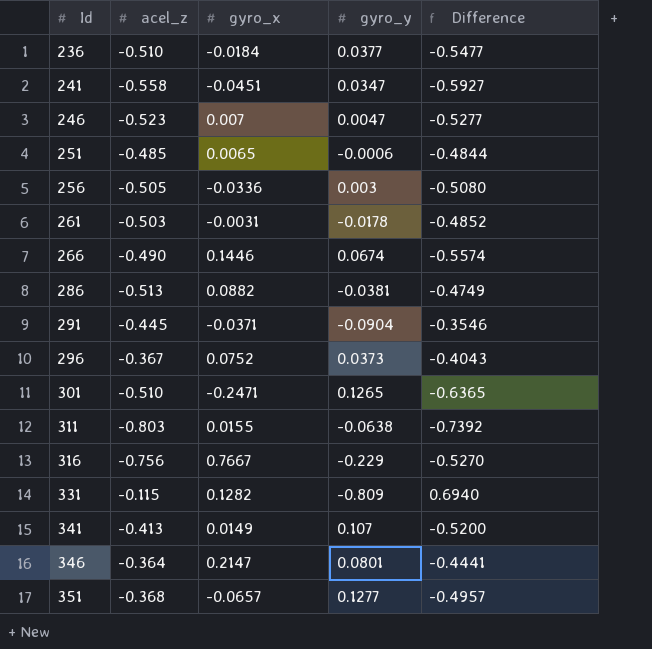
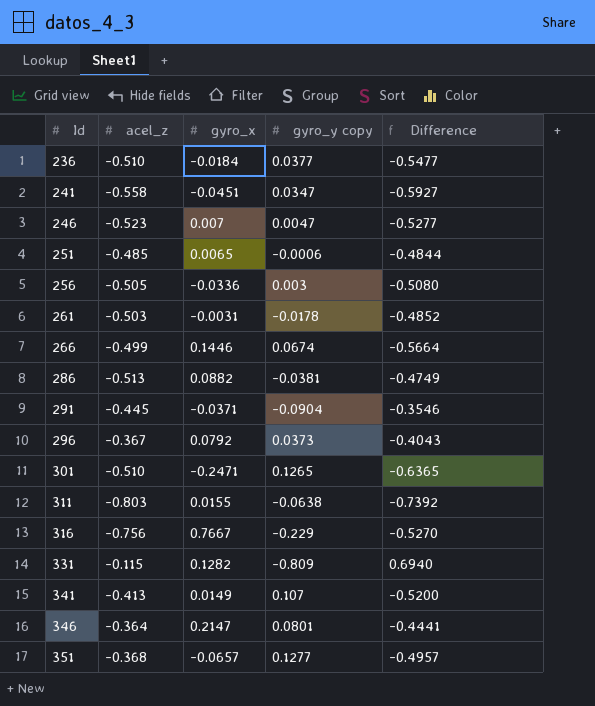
column name: gyro_y -> gyro_y copy
266 | acel_z: -0.490 -> -0.499
266 | Difference: -0.5574 -> -0.5664
296 | gyro_x: 0.0752 -> 0.0792

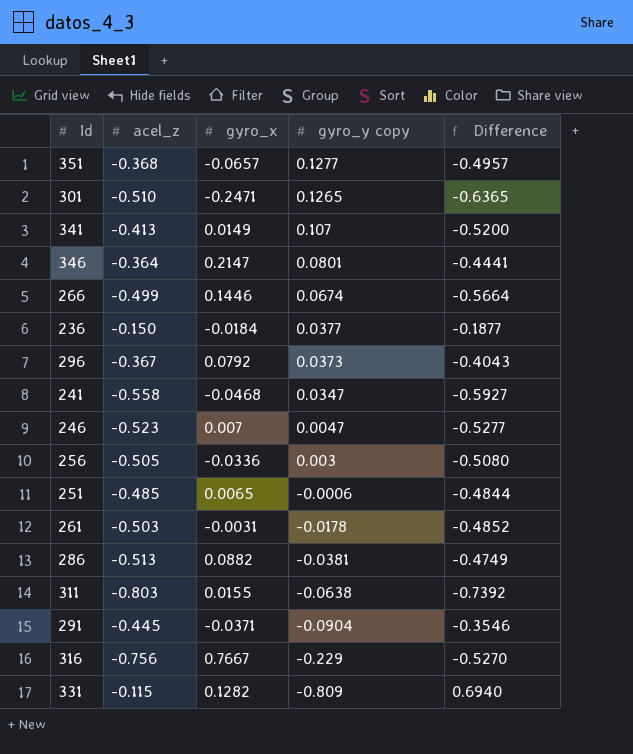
row order: Id ascending -> gyro_y copy descending
236 | acel_z: -0.510 -> -0.150
236 | Difference: -0.5477 -> -0.1877
241 | gyro_x: -0.0451 -> -0.0468

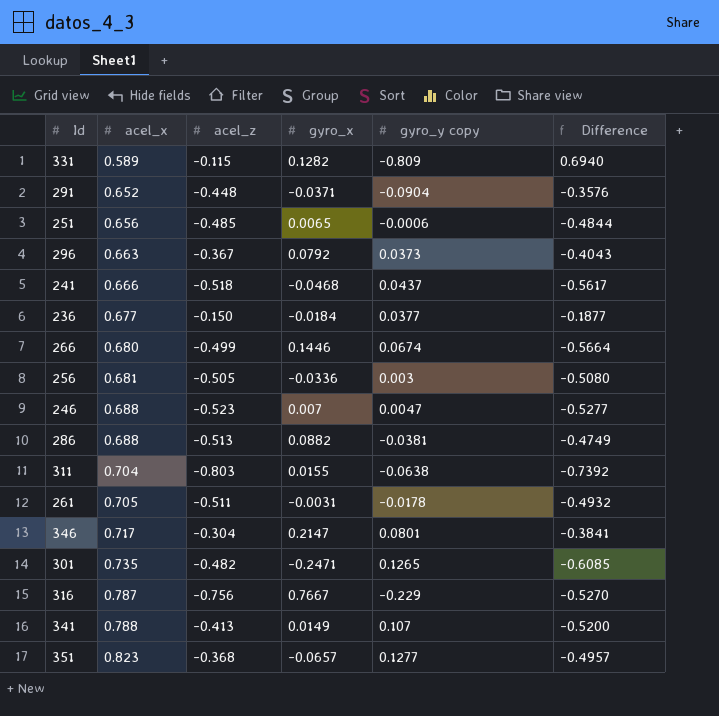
row order: gyro_y copy descending -> acel_x ascending
column acel_x | position: none -> 2
291 | acel_z: -0.445 -> -0.448
291 | Difference: -0.3546 -> -0.3576
241 | acel_z: -0.558 -> -0.518
241 | gyro_y copy: 0.0347 -> 0.0437
241 | Difference: -0.5927 -> -0.5617
261 | acel_z: -0.503 -> -0.511
261 | Difference: -0.4852 -> -0.4932
346 | acel_z: -0.364 -> -0.304
346 | Difference: -0.4441 -> -0.3841
301 | acel_z: -0.510 -> -0.482
301 | Difference: -0.6365 -> -0.6085

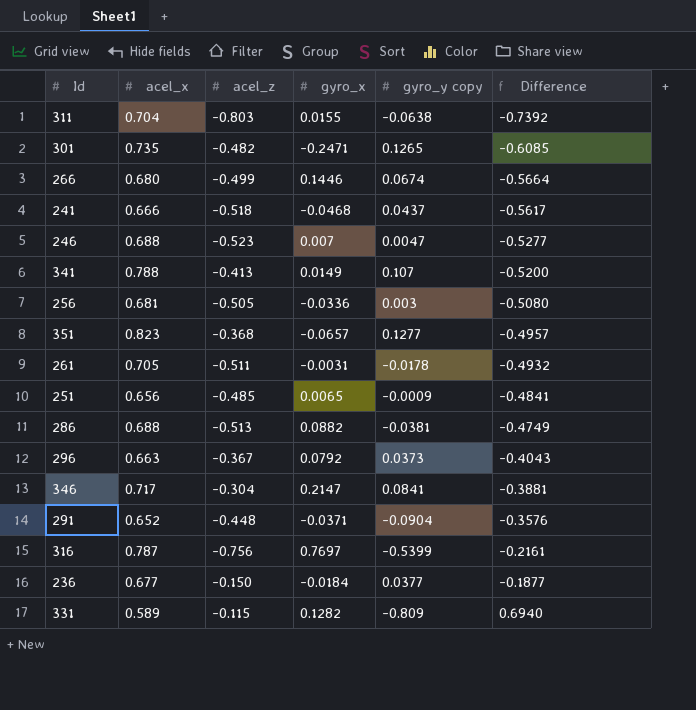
row order: acel_x ascending -> Difference ascending
251 | gyro_y copy: -0.0006 -> -0.0009
251 | Difference: -0.4844 -> -0.4841
346 | gyro_y copy: 0.0801 -> 0.0841
346 | Difference: -0.3841 -> -0.3881
316 | gyro_x: 0.7667 -> 0.7697
316 | gyro_y copy: -0.229 -> -0.5399
316 | Difference: -0.5270 -> -0.2161

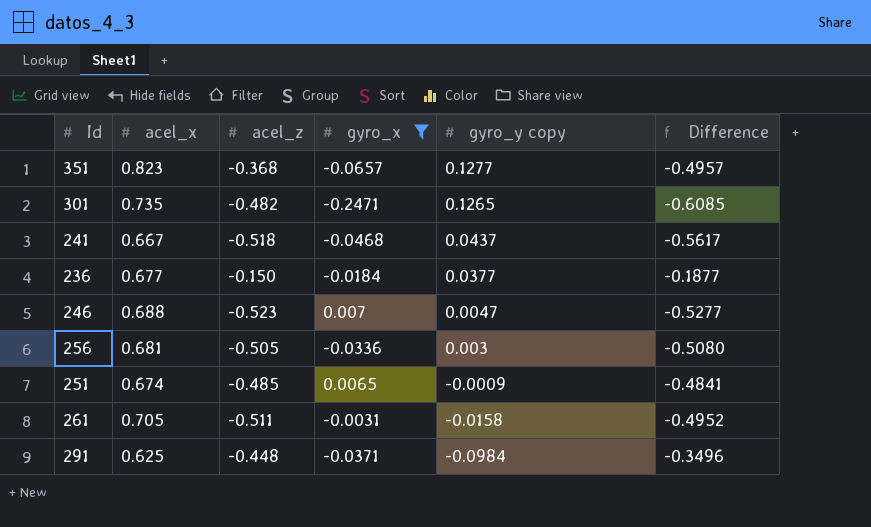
filter: none -> gyro_x <= 0.007
row order: Difference ascending -> gyro_y copy descending
241 | acel_x: 0.666 -> 0.667
251 | acel_x: 0.656 -> 0.674
261 | gyro_y copy: -0.0178 -> -0.0158
261 | Difference: -0.4932 -> -0.4952
291 | acel_x: 0.652 -> 0.625
291 | gyro_y copy: -0.0904 -> -0.0984
291 | Difference: -0.3576 -> -0.3496

